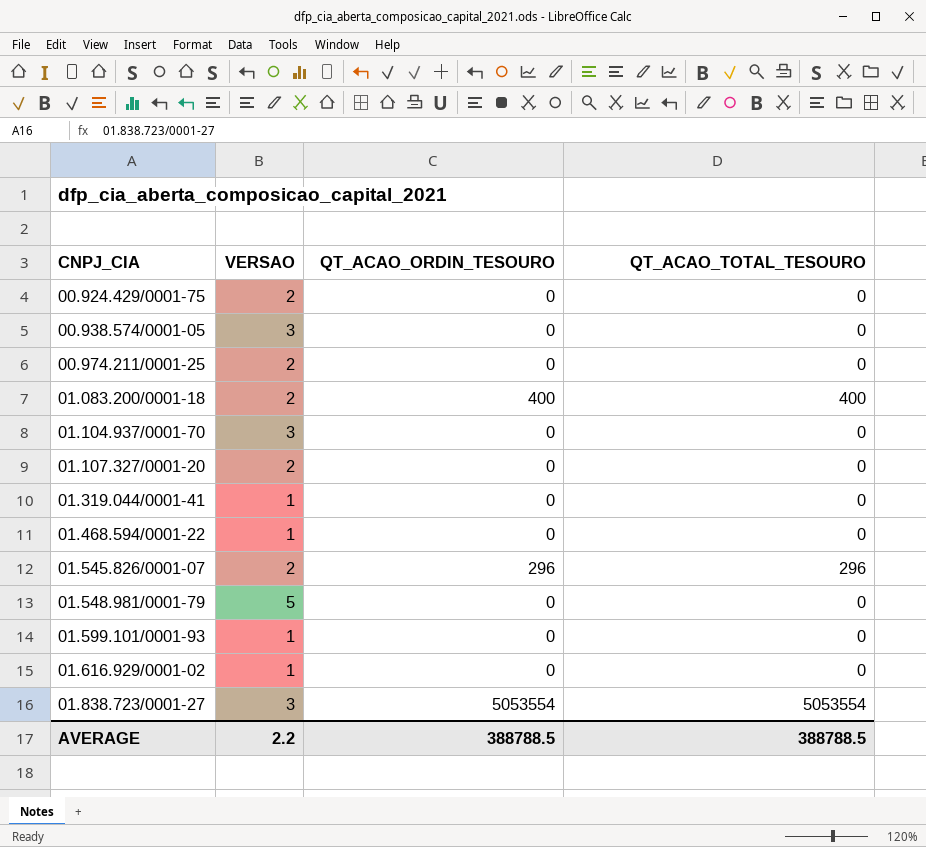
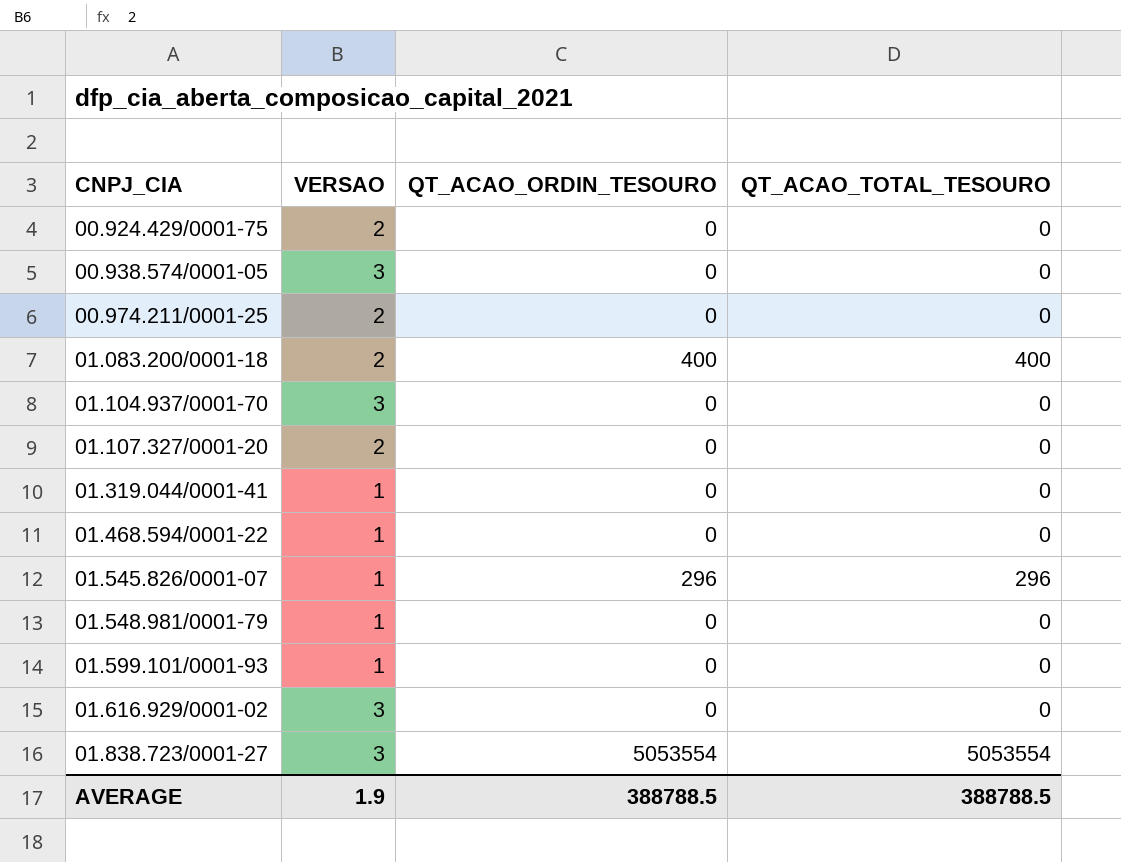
01.545.826/0001-07 | VERSAO: 2 -> 1
01.548.981/0001-79 | VERSAO: 5 -> 1
01.616.929/0001-02 | VERSAO: 1 -> 3
AVERAGE | VERSAO: 2.2 -> 1.9

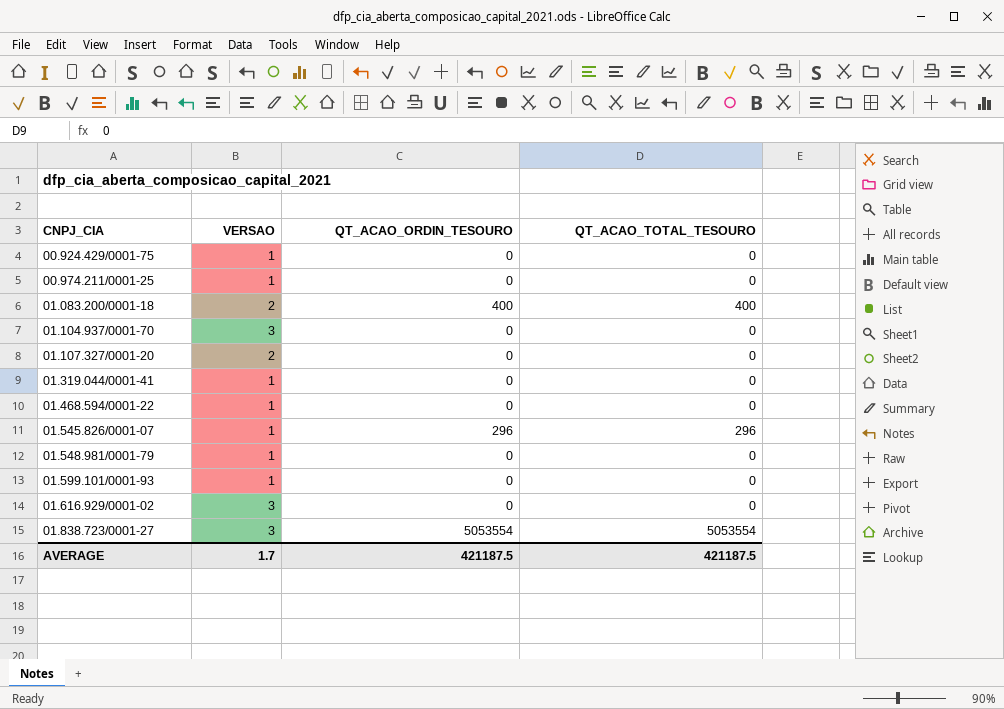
row 00.938.574/0001-05: 3 | 0 | 0 -> none
00.924.429/0001-75 | VERSAO: 2 -> 1
00.974.211/0001-25 | VERSAO: 2 -> 1
AVERAGE | VERSAO: 1.9 -> 1.7
AVERAGE | QT_ACAO_ORDIN_TESOURO: 388788.5 -> 421187.5
AVERAGE | QT_ACAO_TOTAL_TESOURO: 388788.5 -> 421187.5

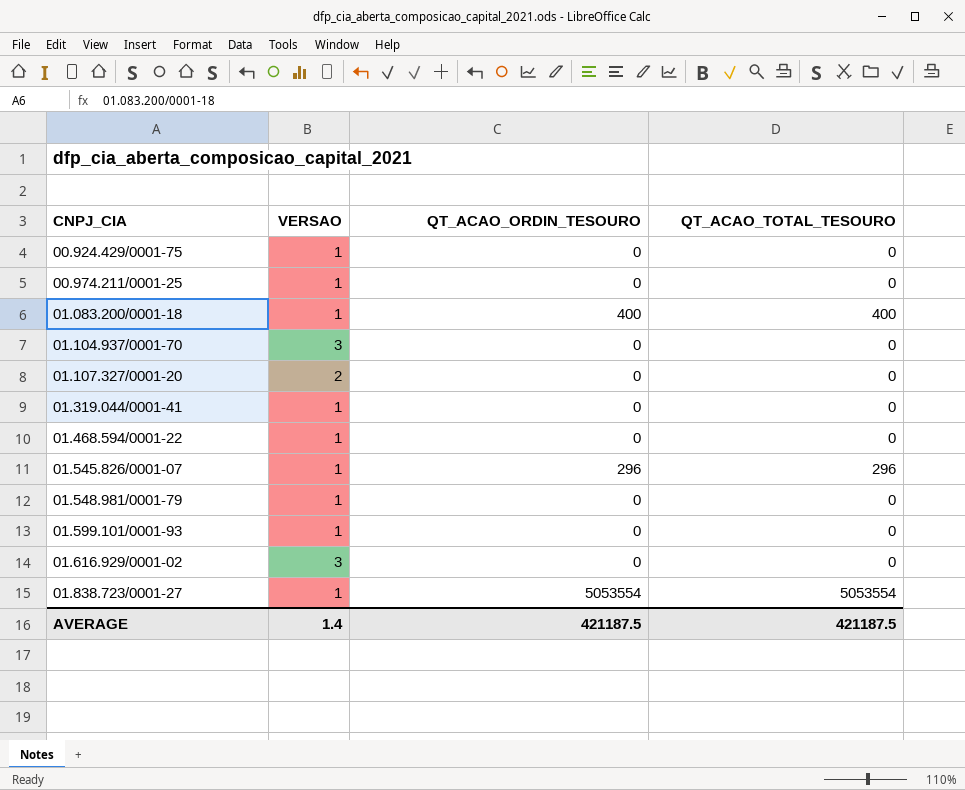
01.083.200/0001-18 | VERSAO: 2 -> 1
01.838.723/0001-27 | VERSAO: 3 -> 1
AVERAGE | VERSAO: 1.7 -> 1.4

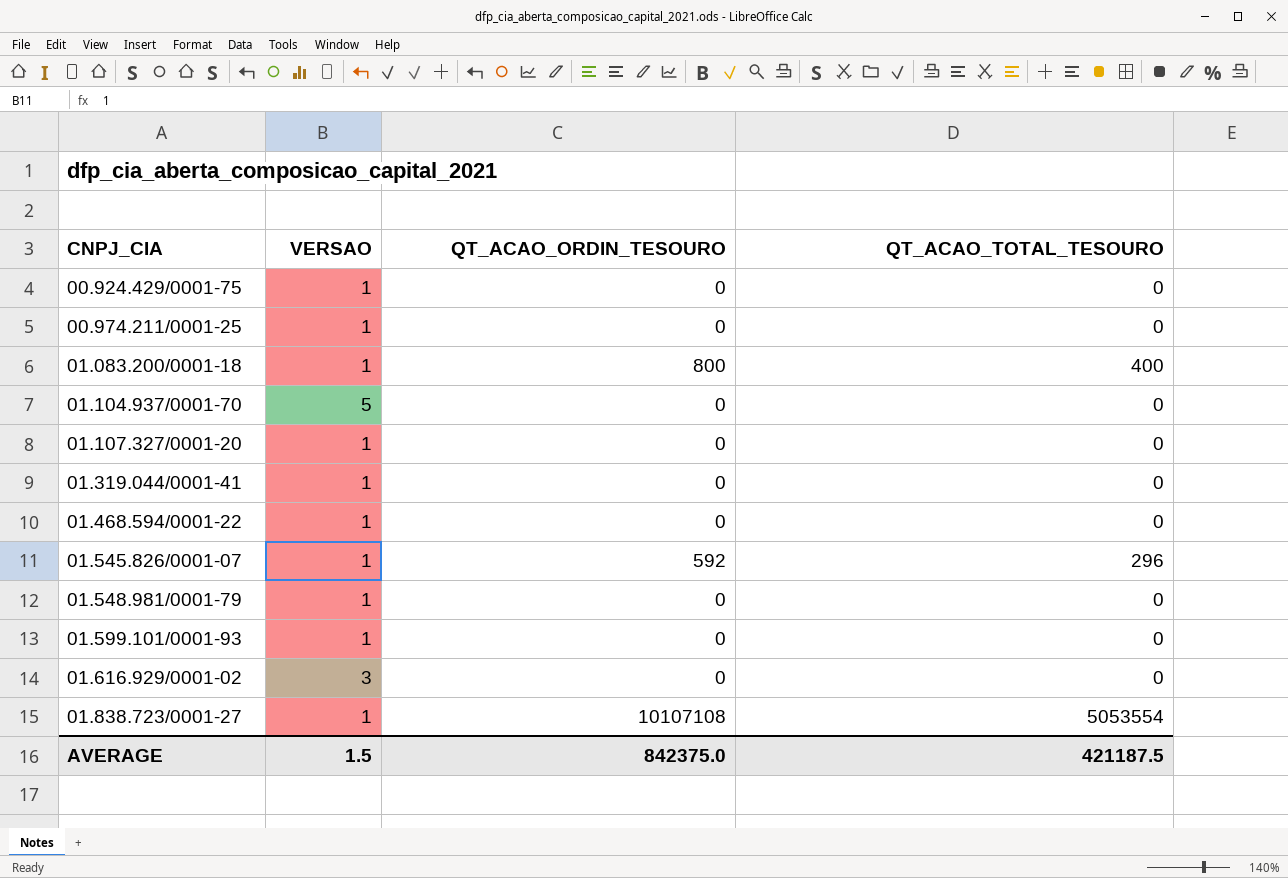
01.083.200/0001-18 | QT_ACAO_ORDIN_TESOURO: 400 -> 800
01.104.937/0001-70 | VERSAO: 3 -> 5
01.107.327/0001-20 | VERSAO: 2 -> 1
01.545.826/0001-07 | QT_ACAO_ORDIN_TESOURO: 296 -> 592
01.838.723/0001-27 | QT_ACAO_ORDIN_TESOURO: 5053554 -> 10107108
AVERAGE | VERSAO: 1.4 -> 1.5
AVERAGE | QT_ACAO_ORDIN_TESOURO: 421187.5 -> 842375.0

